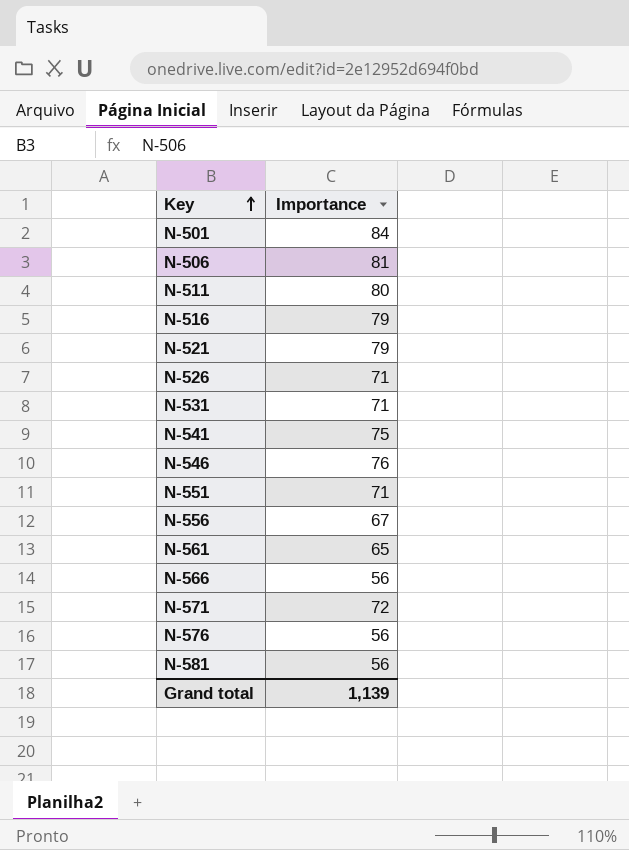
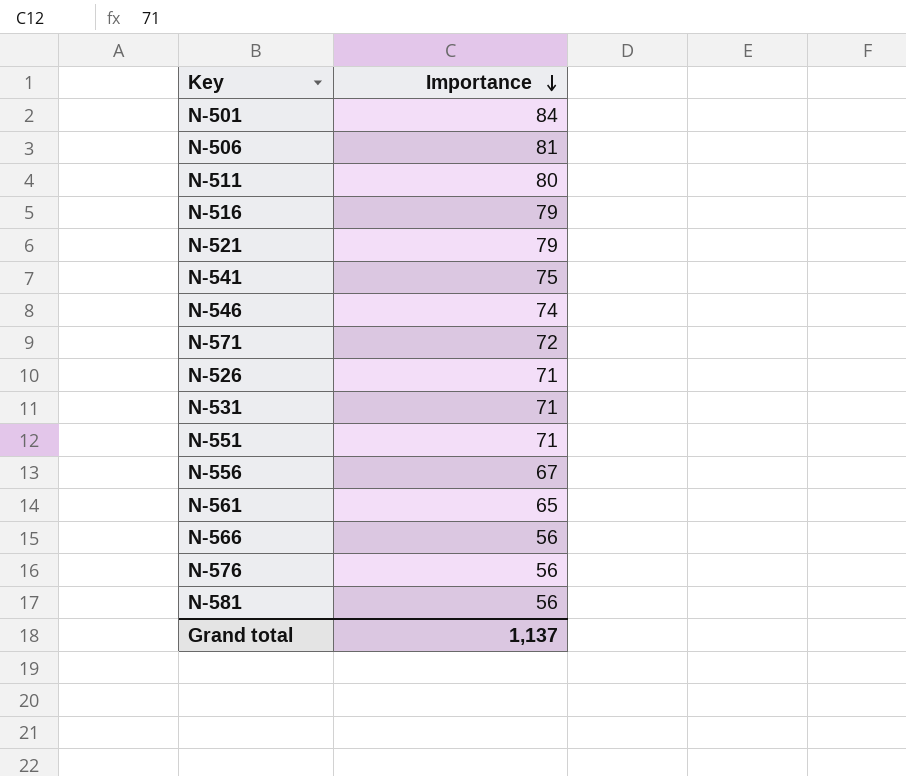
row order: Key ascending -> Importance descending
N-546 | Importance: 76 -> 74
Grand total | Importance: 1,139 -> 1,137

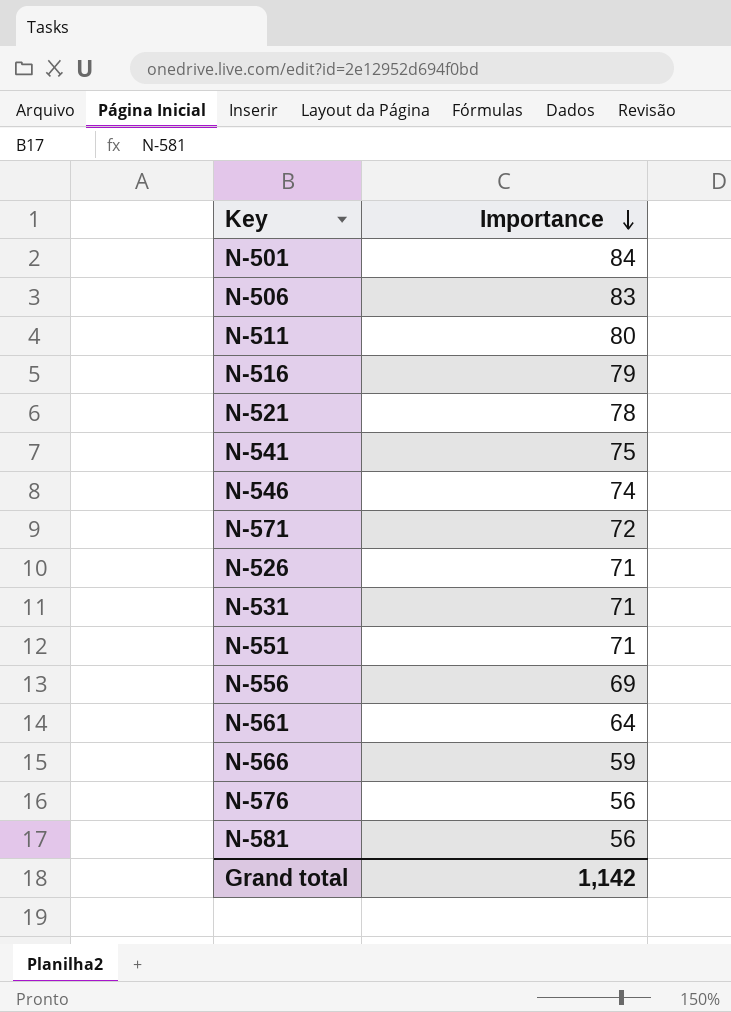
N-506 | Importance: 81 -> 83
N-521 | Importance: 79 -> 78
N-556 | Importance: 67 -> 69
N-561 | Importance: 65 -> 64
N-566 | Importance: 56 -> 59
Grand total | Importance: 1,137 -> 1,142

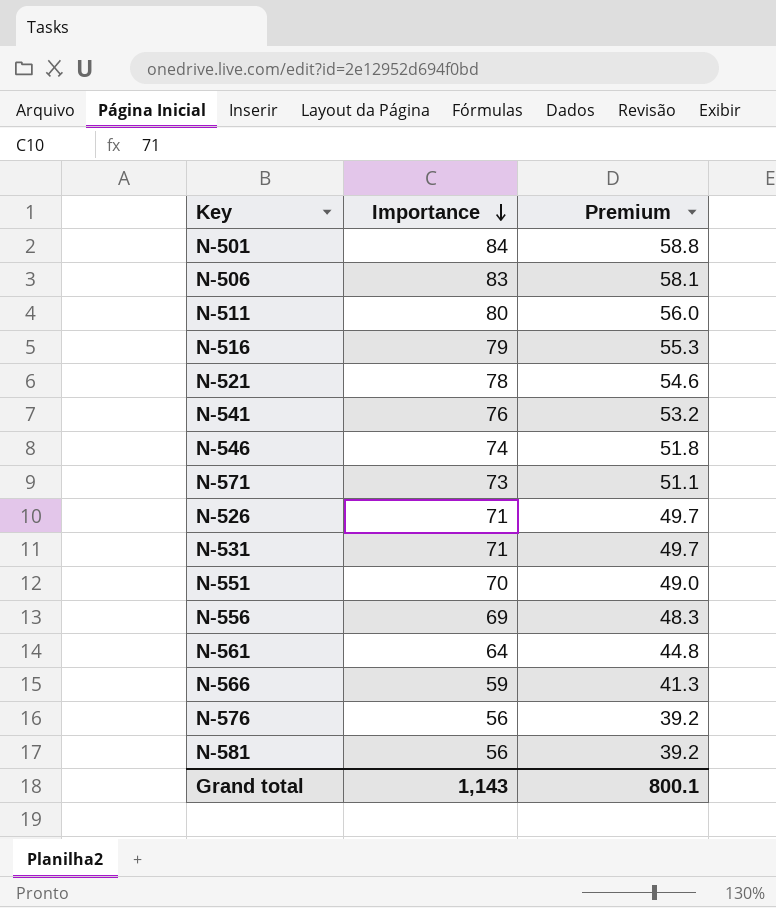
column Premium | formula: none -> [Importance] * 0.7
N-541 | Importance: 75 -> 76
N-571 | Importance: 72 -> 73
N-551 | Importance: 71 -> 70
Grand total | Importance: 1,142 -> 1,143

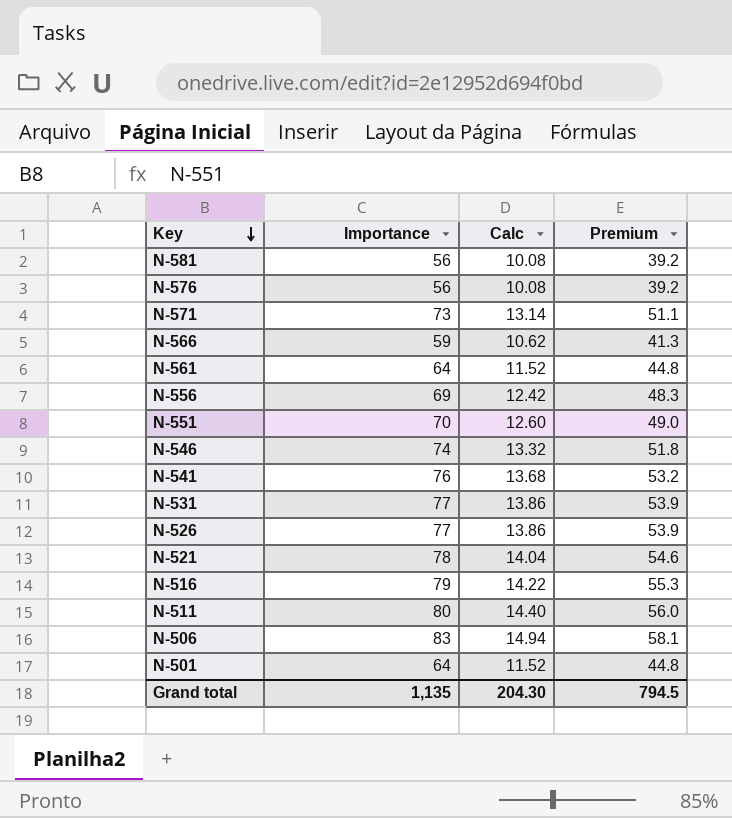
row order: Importance descending -> Key descending
column Calc | formula: none -> [Importance] * 0.18
N-531 | Importance: 71 -> 77
N-531 | Premium: 49.7 -> 53.9
N-526 | Importance: 71 -> 77
N-526 | Premium: 49.7 -> 53.9
N-501 | Importance: 84 -> 64
N-501 | Premium: 58.8 -> 44.8
Grand total | Importance: 1,143 -> 1,135
Grand total | Premium: 800.1 -> 794.5

